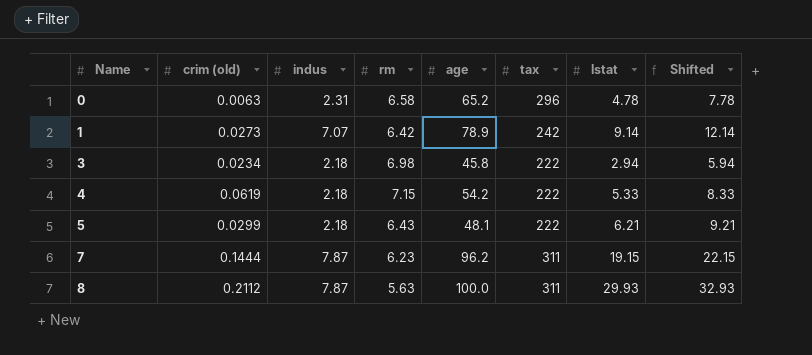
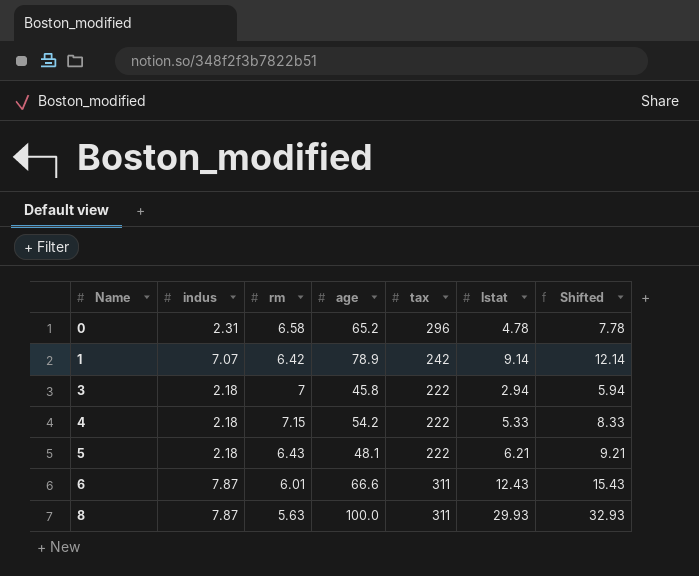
column crim (old) | position: 2 -> none
row 7: 0.1444 | 7.87 | 6.23 | 96.2 | 311 | 19.15 | 22.15 -> none
3 | rm: 6.98 -> 7
row 6: none -> 7.87 | 6.01 | 66.6 | 311 | 12.43 | 15.43

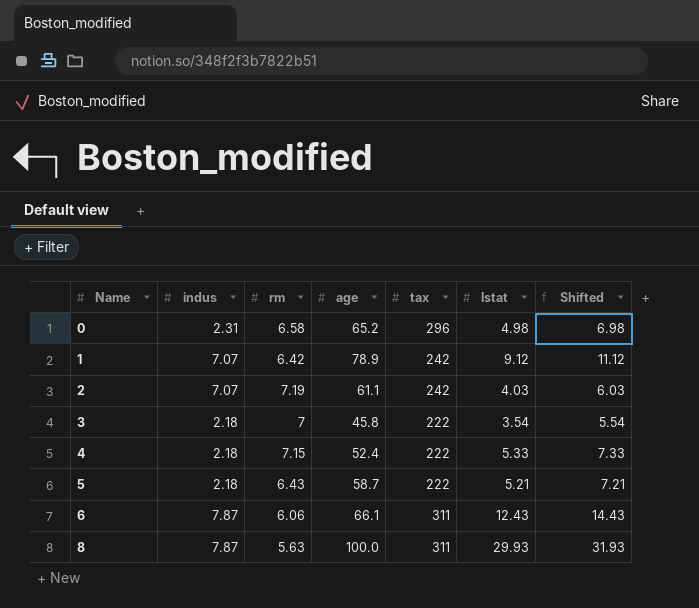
column Shifted | formula: [lstat] + 3 -> [lstat] + 2
0 | lstat: 4.78 -> 4.98
1 | lstat: 9.14 -> 9.12
row 2: none -> 7.07 | 7.19 | 61.1 | 242 | 4.03 | 6.03
3 | lstat: 2.94 -> 3.54
4 | age: 54.2 -> 52.4
5 | age: 48.1 -> 58.7
5 | lstat: 6.21 -> 5.21
6 | rm: 6.01 -> 6.06
6 | age: 66.6 -> 66.1

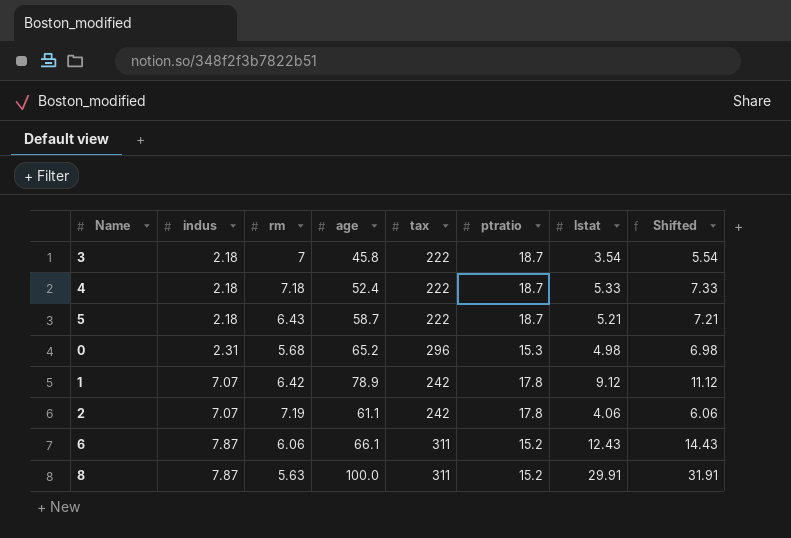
row order: Name ascending -> indus ascending
column ptratio | position: none -> 6
4 | rm: 7.15 -> 7.18
0 | rm: 6.58 -> 5.68
2 | lstat: 4.03 -> 4.06
2 | Shifted: 6.03 -> 6.06
8 | lstat: 29.93 -> 29.91
8 | Shifted: 31.93 -> 31.91

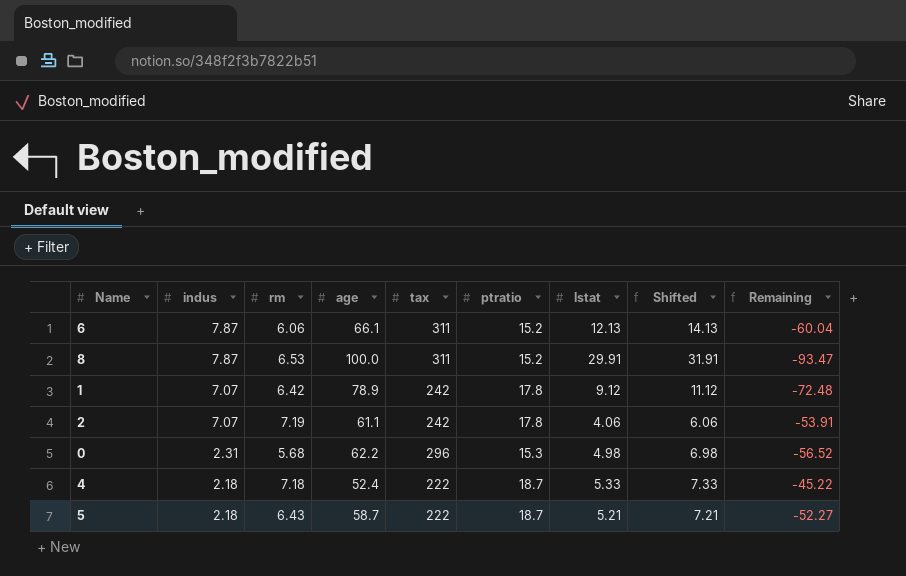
row order: indus ascending -> indus descending
column Remaining | formula: none -> [rm] - [age]
row 3: 2.18 | 7 | 45.8 | 222 | 18.7 | 3.54 | 5.54 -> none
6 | lstat: 12.43 -> 12.13
6 | Shifted: 14.43 -> 14.13
8 | rm: 5.63 -> 6.53
0 | age: 65.2 -> 62.2

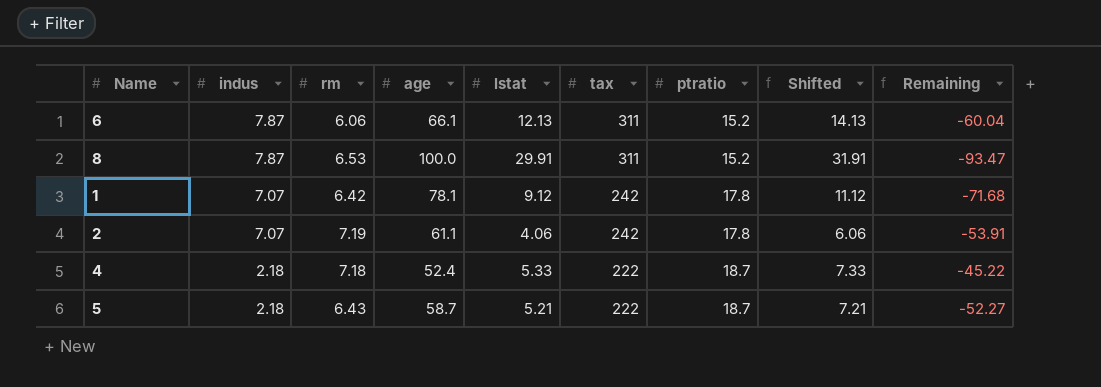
column lstat | position: 7 -> 5
row 0: 2.31 | 5.68 | 62.2 | 296 | 15.3 | 4.98 | 6.98 | -56.52 -> none
1 | age: 78.9 -> 78.1
1 | Remaining: -72.48 -> -71.68

